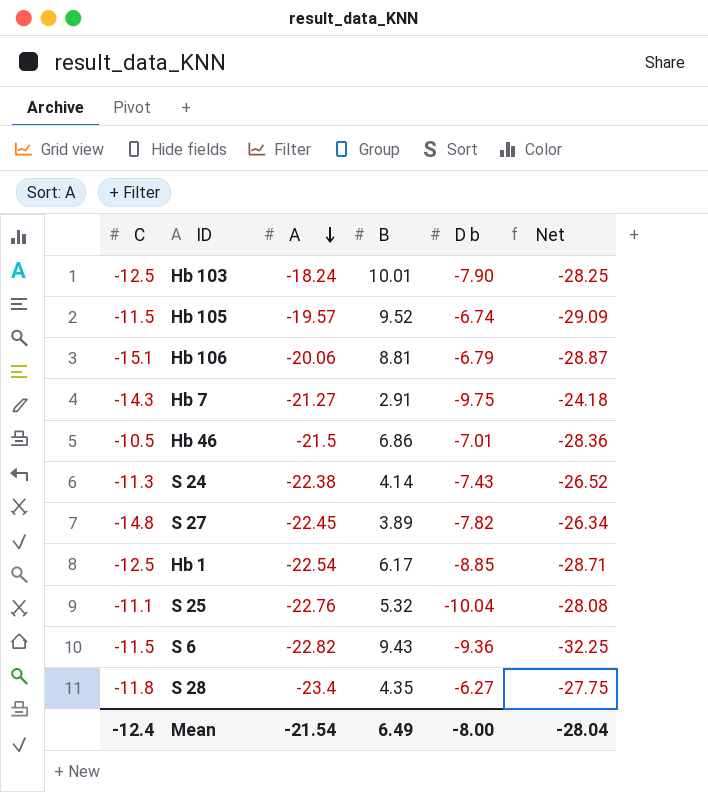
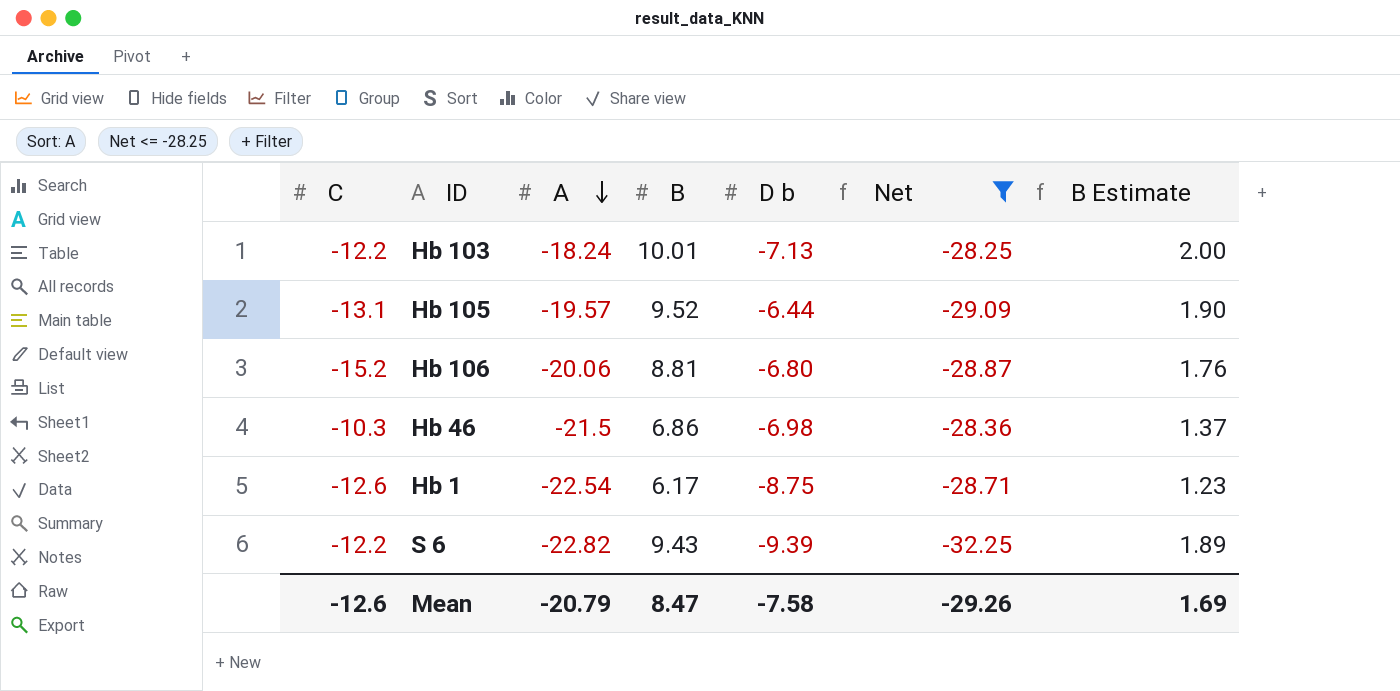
filter: none -> Net <= -28.25
column B Estimate | formula: none -> [B] * 0.2
Hb 103 | C: -12.5 -> -12.2
Hb 103 | D b: -7.90 -> -7.13
Hb 105 | C: -11.5 -> -13.1
Hb 105 | D b: -6.74 -> -6.44
Hb 106 | C: -15.1 -> -15.2
Hb 106 | D b: -6.79 -> -6.80
Hb 46 | C: -10.5 -> -10.3
Hb 46 | D b: -7.01 -> -6.98
Hb 1 | C: -12.5 -> -12.6
Hb 1 | D b: -8.85 -> -8.75
S 6 | C: -11.5 -> -12.2
S 6 | D b: -9.36 -> -9.39
Mean | C: -12.4 -> -12.6
Mean | A: -21.54 -> -20.79
Mean | B: 6.49 -> 8.47
Mean | D b: -8.00 -> -7.58
Mean | Net: -28.04 -> -29.26

